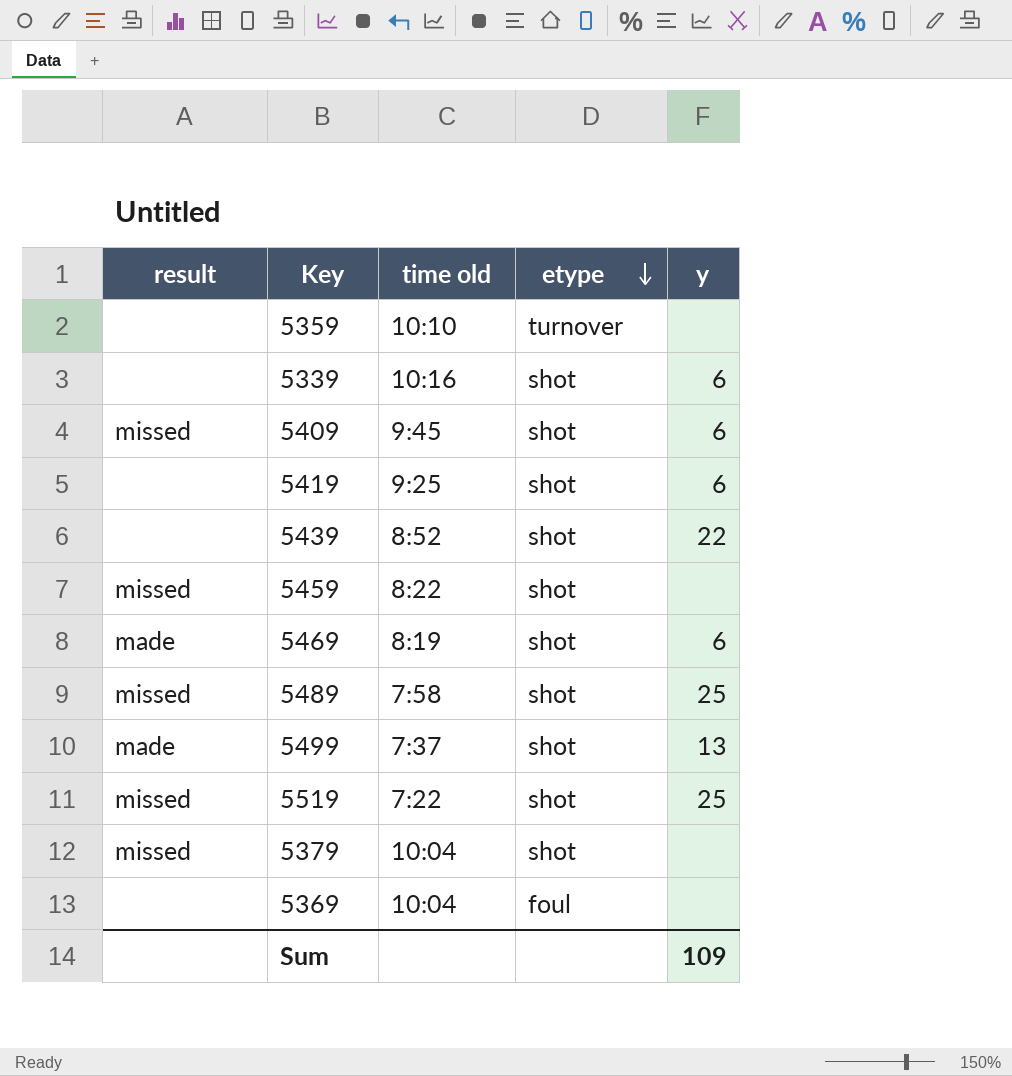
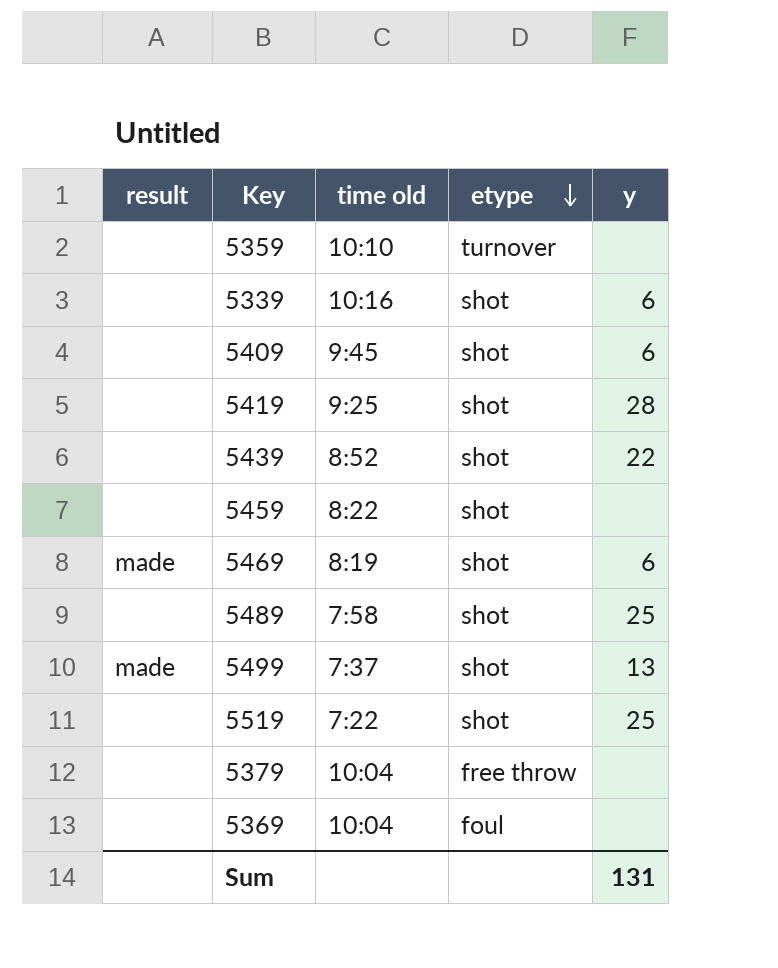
5409 | result: missed -> none
5419 | y: 6 -> 28
5459 | result: missed -> none
5489 | result: missed -> none
5519 | result: missed -> none
5379 | result: missed -> none
5379 | etype: shot -> free throw
Sum | y: 109 -> 131

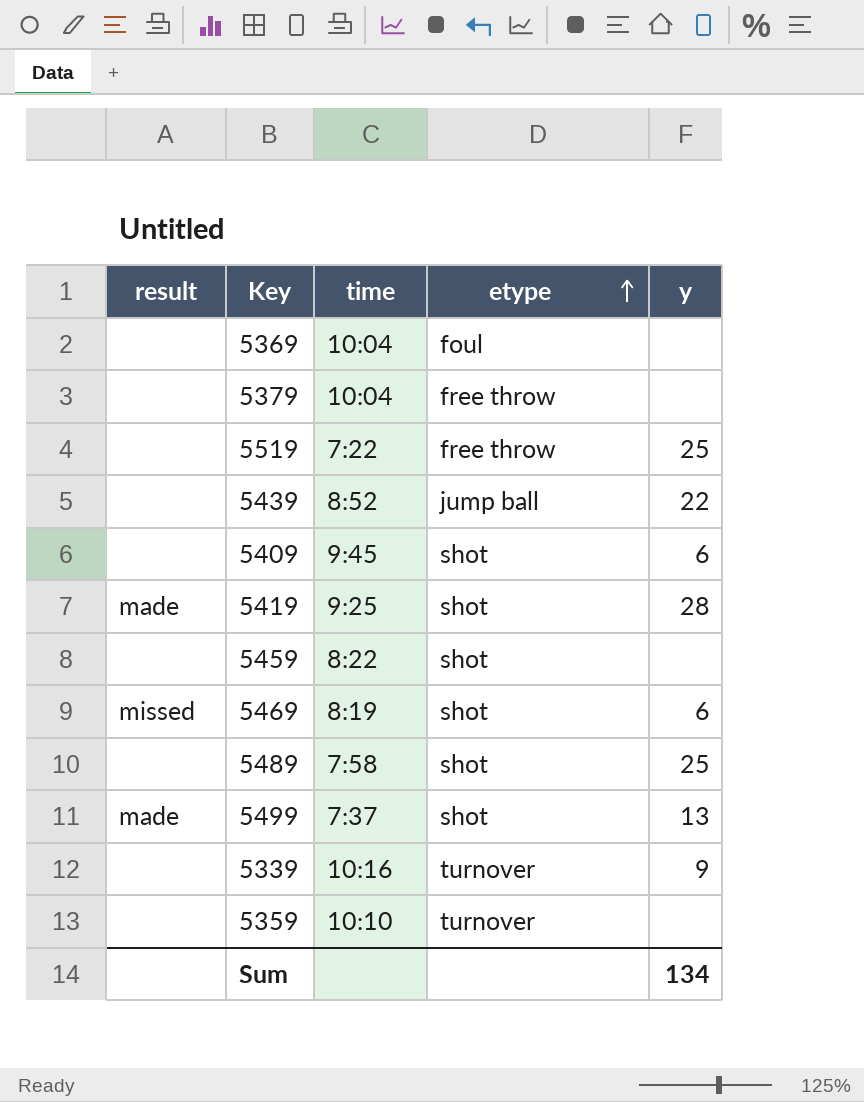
row order: etype descending -> etype ascending
column name: time old -> time
5519 | etype: shot -> free throw
5439 | etype: shot -> jump ball
5419 | result: none -> made
5469 | result: made -> missed
5339 | etype: shot -> turnover
5339 | y: 6 -> 9
Sum | y: 131 -> 134

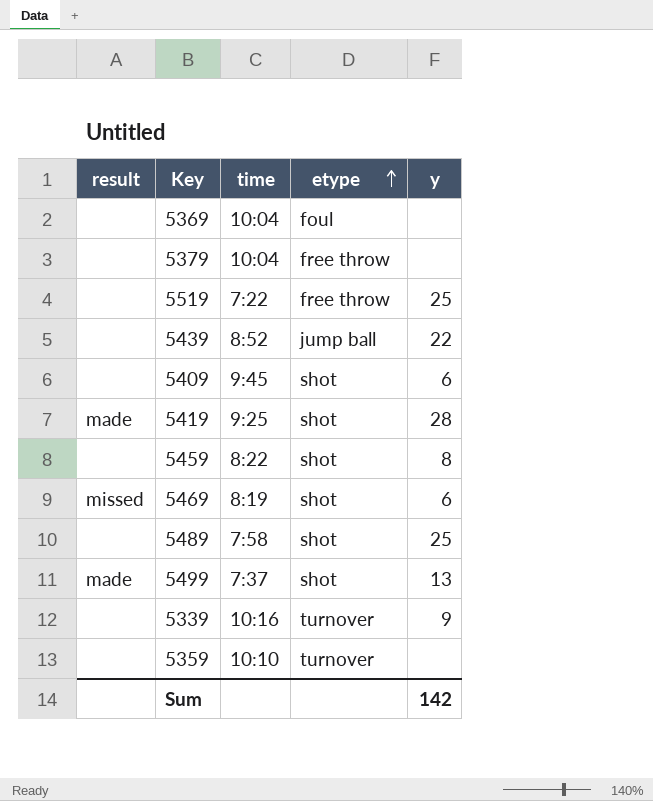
5459 | y: none -> 8
Sum | y: 134 -> 142

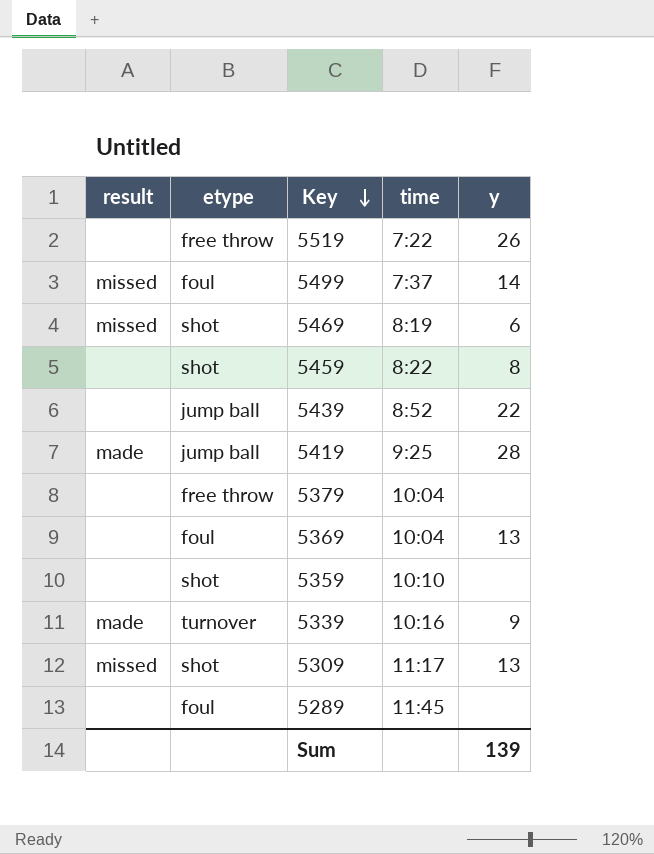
row order: etype ascending -> Key descending
column etype | position: 4 -> 2
row 5409: none | 9:45 | shot | 6 -> none
row 5489: none | 7:58 | shot | 25 -> none
5519 | y: 25 -> 26
5499 | result: made -> missed
5499 | etype: shot -> foul
5499 | y: 13 -> 14
5419 | etype: shot -> jump ball
5369 | y: none -> 13
5359 | etype: turnover -> shot
5339 | result: none -> made
row 5309: none -> missed | shot | 11:17 | 13
row 5289: none -> none | foul | 11:45 | none
Sum | y: 142 -> 139

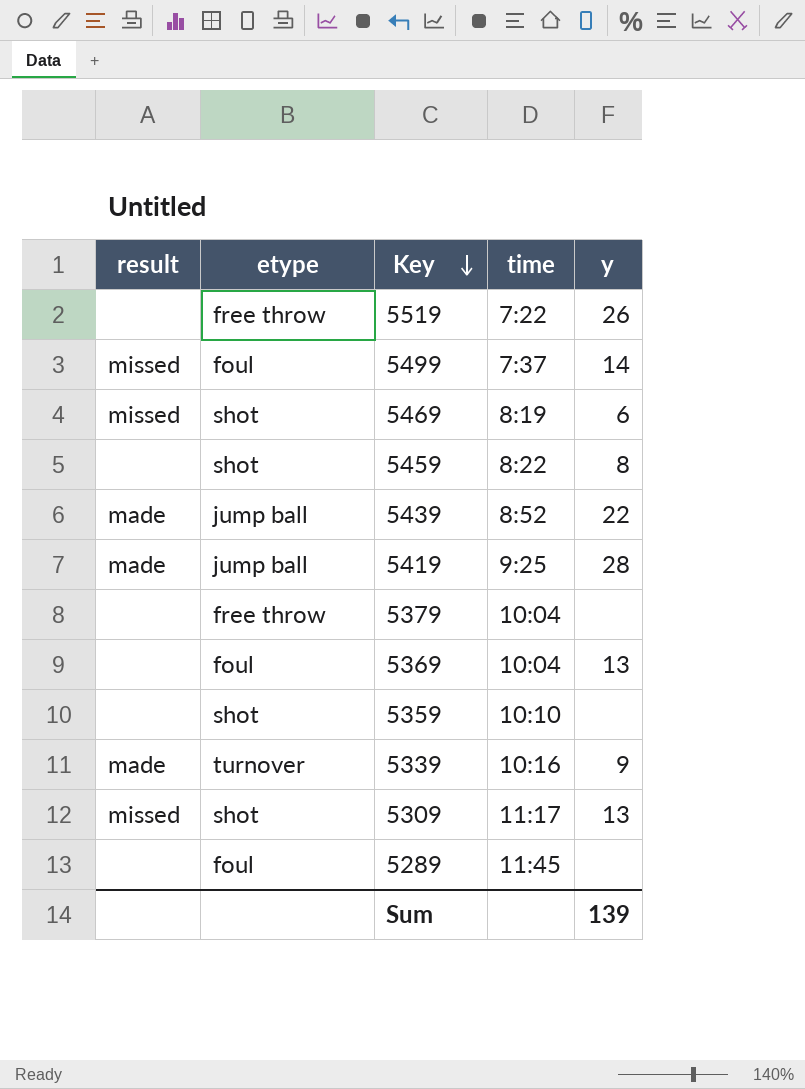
5439 | result: none -> made

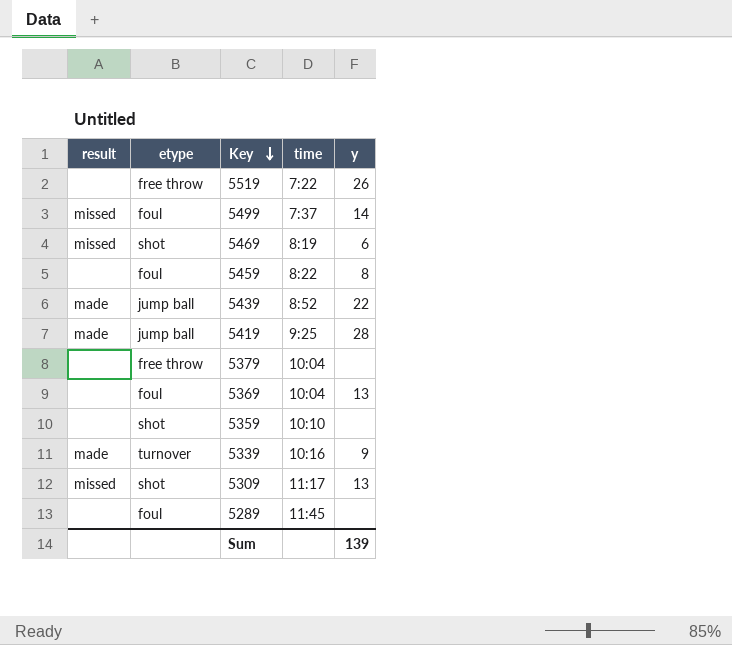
5459 | etype: shot -> foul

